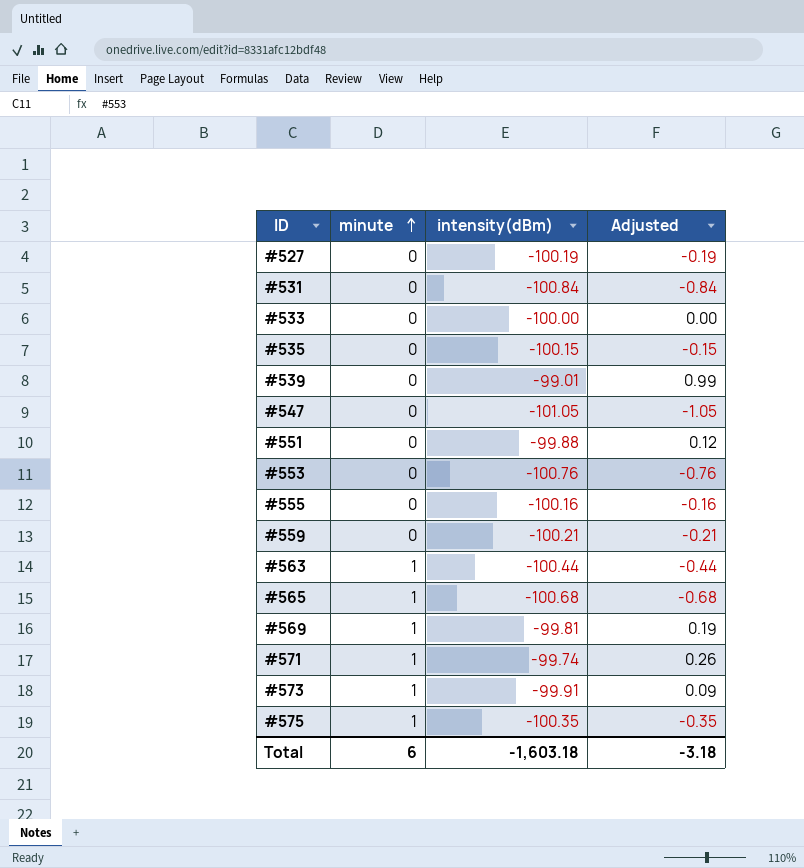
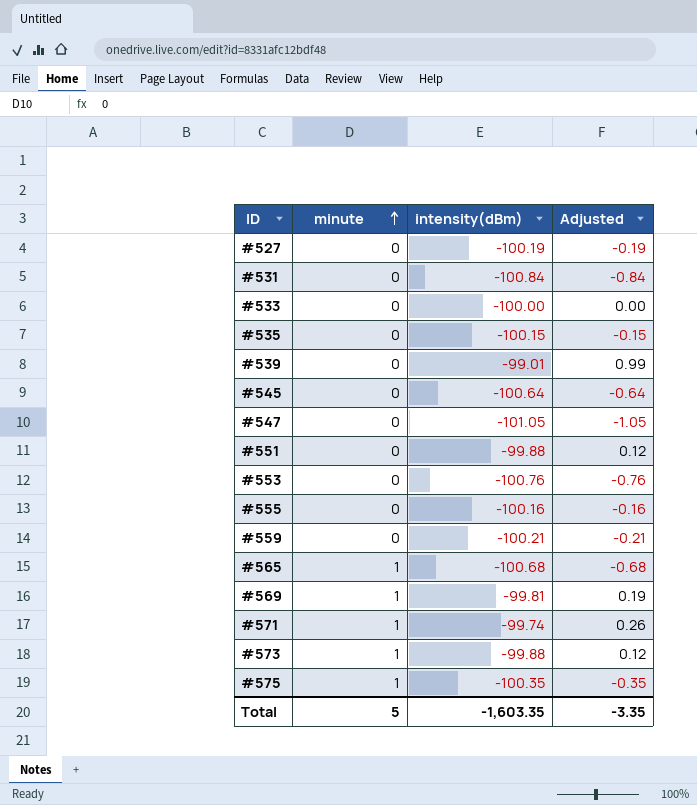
row #563: 1 | -100.44 | -0.44 -> none
row #545: none -> 0 | -100.64 | -0.64
#573 | intensity(dBm): -99.91 -> -99.88
#573 | Adjusted: 0.09 -> 0.12
Total | minute: 6 -> 5
Total | intensity(dBm): -1,603.18 -> -1,603.35
Total | Adjusted: -3.18 -> -3.35

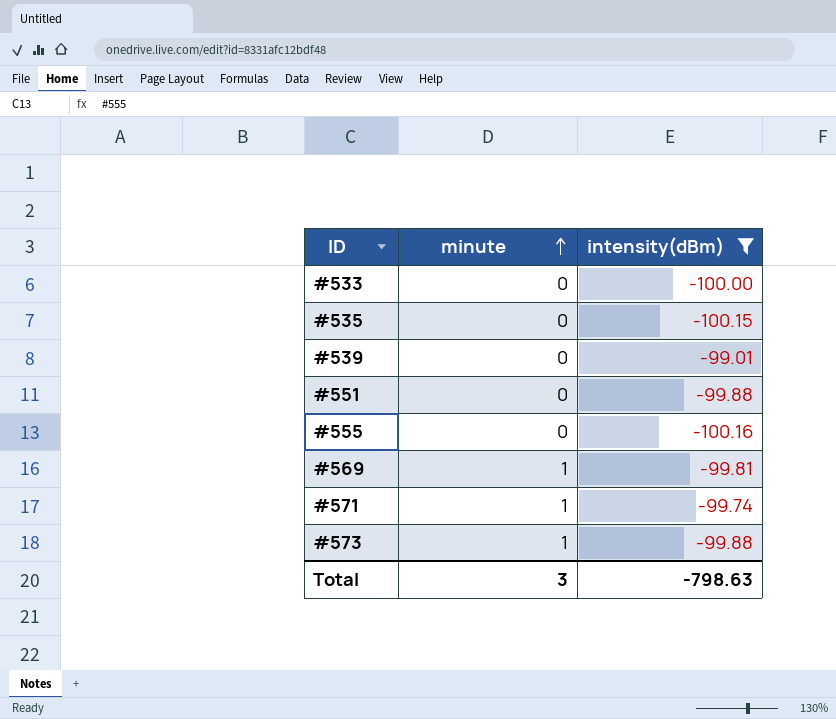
filter: none -> intensity(dBm) >= -100.16
column Adjusted | formula: [intensity(dBm)] + 100 -> none
Total | minute: 5 -> 3
Total | intensity(dBm): -1,603.35 -> -798.63

